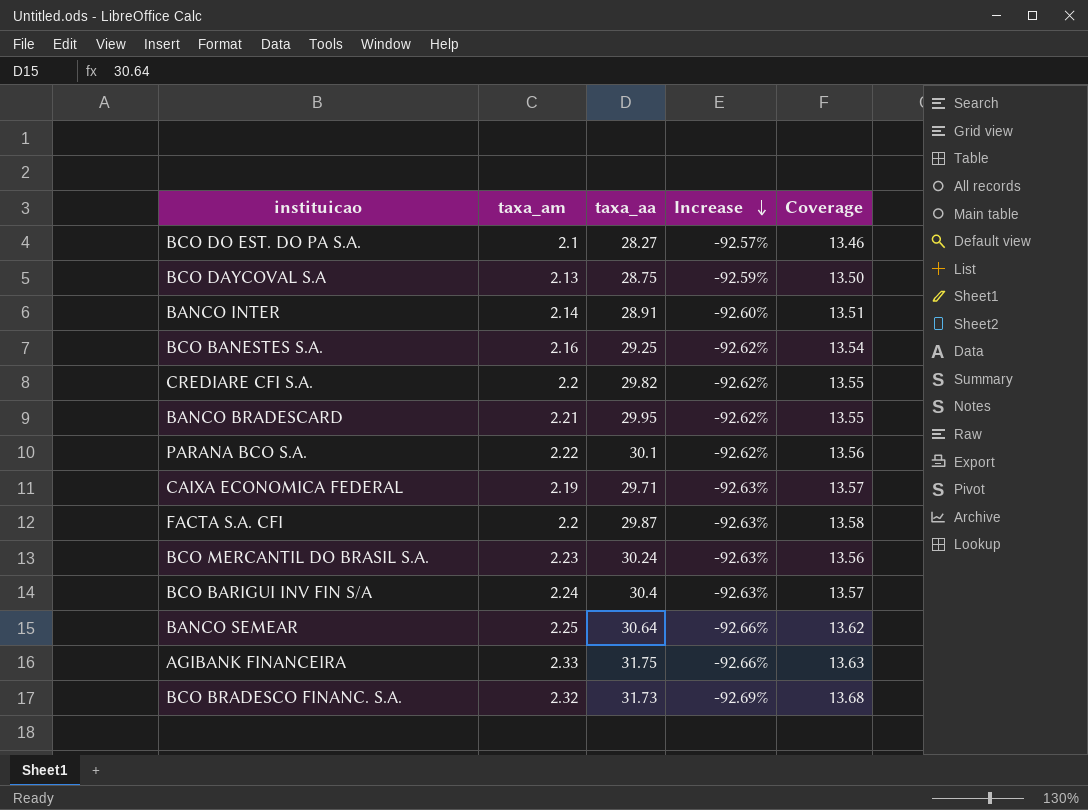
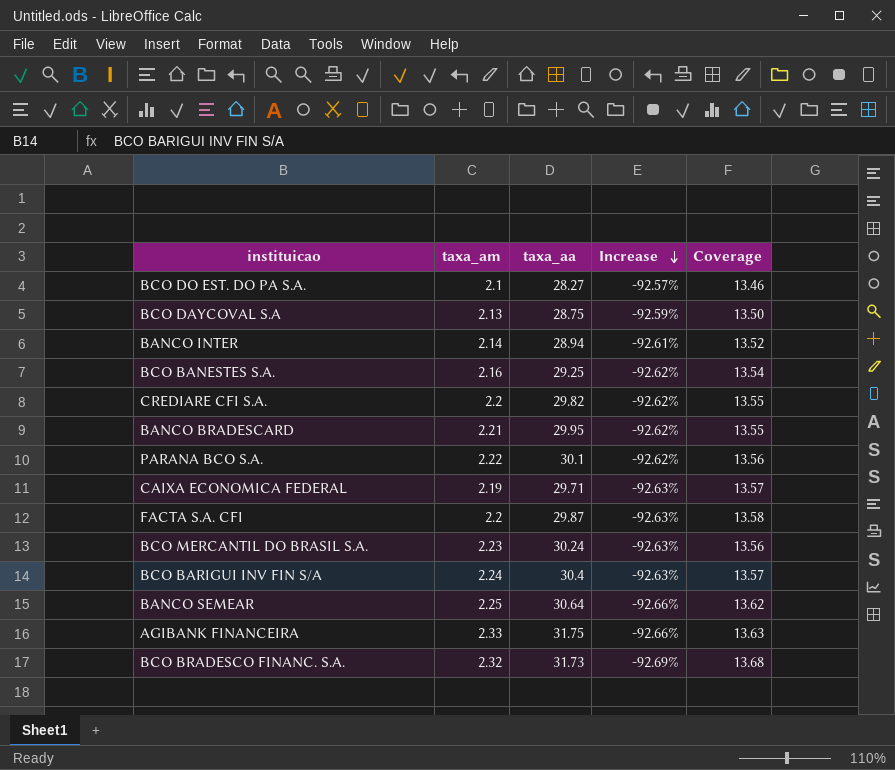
BANCO INTER | taxa_aa: 28.91 -> 28.94
BANCO INTER | Increase: -92.60% -> -92.61%
BANCO INTER | Coverage: 13.51 -> 13.52

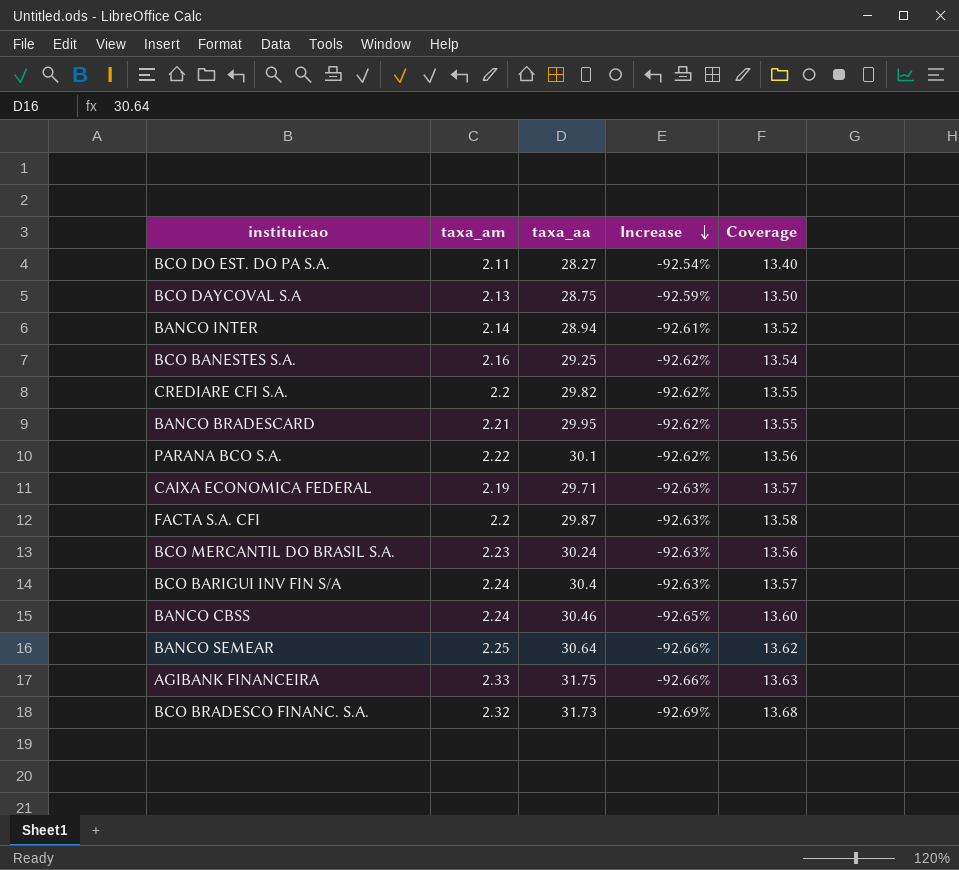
BCO DO EST. DO PA S.A. | taxa_am: 2.1 -> 2.11
BCO DO EST. DO PA S.A. | Increase: -92.57% -> -92.54%
BCO DO EST. DO PA S.A. | Coverage: 13.46 -> 13.40
row BANCO CBSS: none -> 2.24 | 30.46 | -92.65% | 13.60

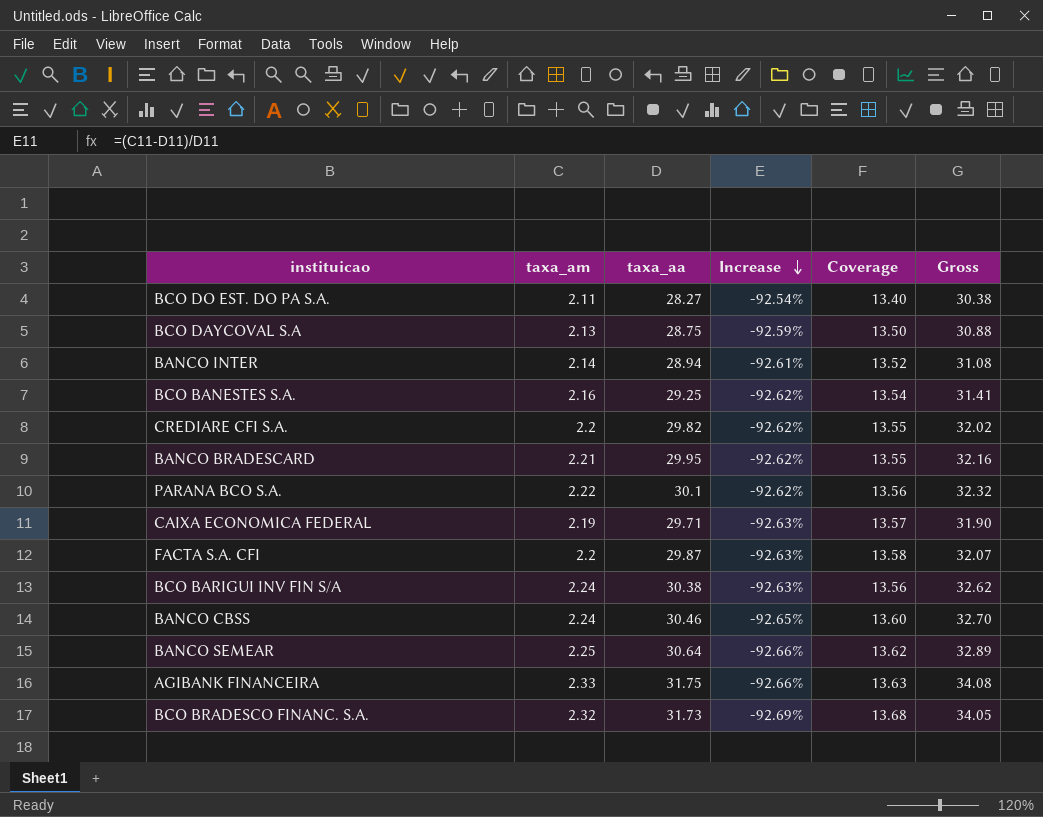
column Gross | formula: none -> [taxa_am] + [taxa_aa]
row BCO MERCANTIL DO BRASIL S.A.: 2.23 | 30.24 | -92.63% | 13.56 -> none
BCO BARIGUI INV FIN S/A | taxa_aa: 30.4 -> 30.38
BCO BARIGUI INV FIN S/A | Coverage: 13.57 -> 13.56

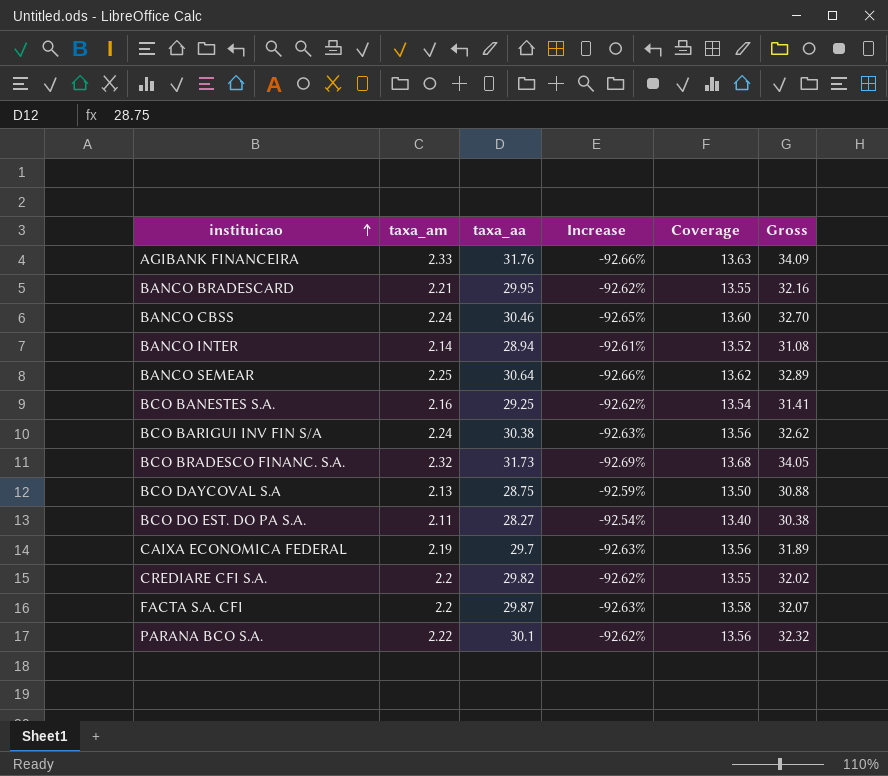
row order: Increase descending -> instituicao ascending
AGIBANK FINANCEIRA | taxa_aa: 31.75 -> 31.76
AGIBANK FINANCEIRA | Gross: 34.08 -> 34.09
CAIXA ECONOMICA FEDERAL | taxa_aa: 29.71 -> 29.7
CAIXA ECONOMICA FEDERAL | Coverage: 13.57 -> 13.56
CAIXA ECONOMICA FEDERAL | Gross: 31.90 -> 31.89

